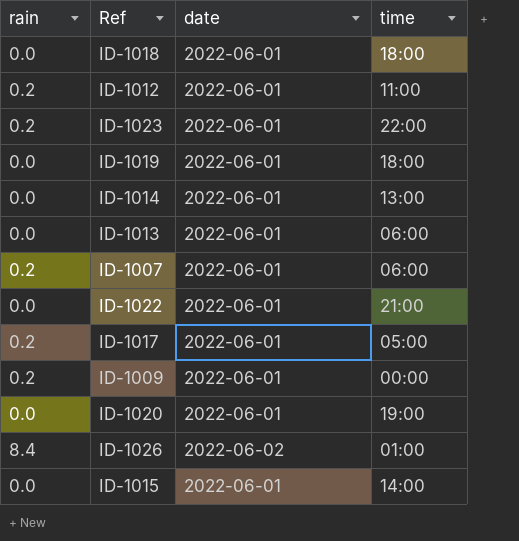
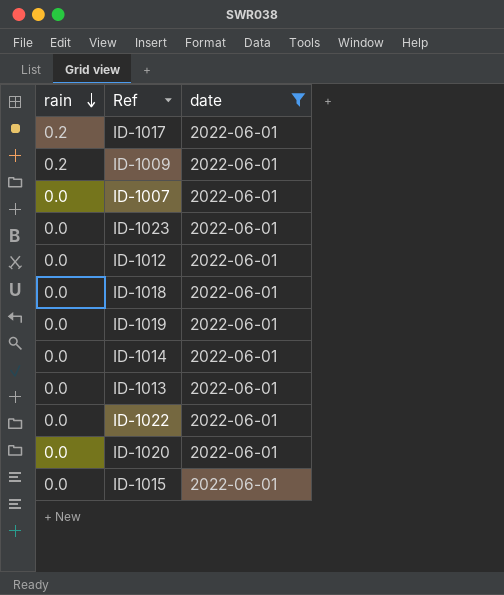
filter: none -> date = 2022-06-01
row order: none -> rain descending
column time | position: 4 -> none
ID-1007 | rain: 0.2 -> 0.0
ID-1023 | rain: 0.2 -> 0.0
ID-1012 | rain: 0.2 -> 0.0

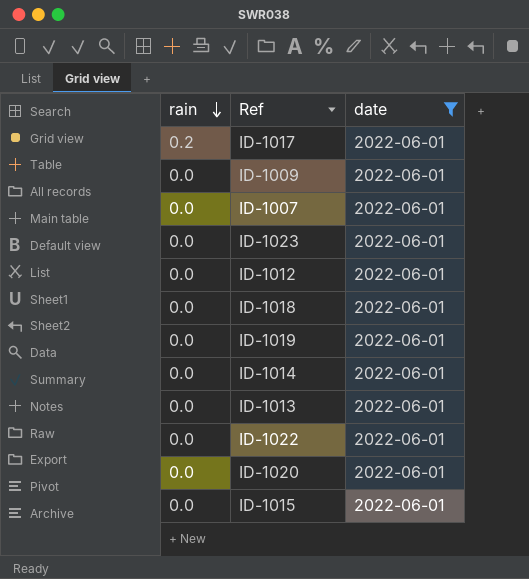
ID-1009 | rain: 0.2 -> 0.0

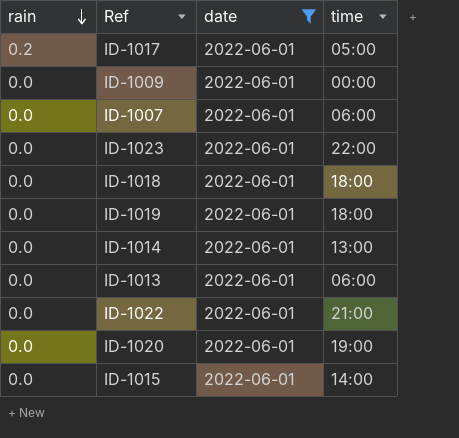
column time | position: none -> 4
row ID-1012: 0.0 | 2022-06-01 -> none

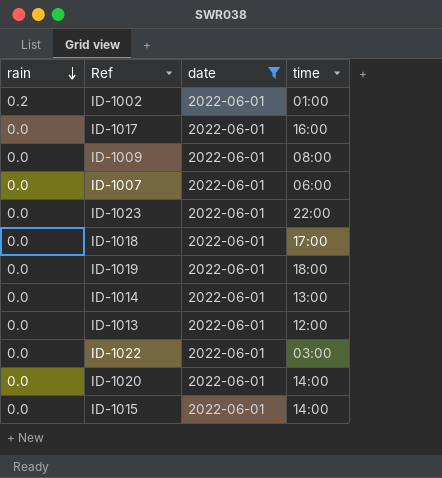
row ID-1002: none -> 0.2 | 2022-06-01 | 01:00
ID-1017 | rain: 0.2 -> 0.0
ID-1017 | time: 05:00 -> 16:00
ID-1009 | time: 00:00 -> 08:00
ID-1018 | time: 18:00 -> 17:00
ID-1013 | time: 06:00 -> 12:00
ID-1022 | time: 21:00 -> 03:00
ID-1020 | time: 19:00 -> 14:00

